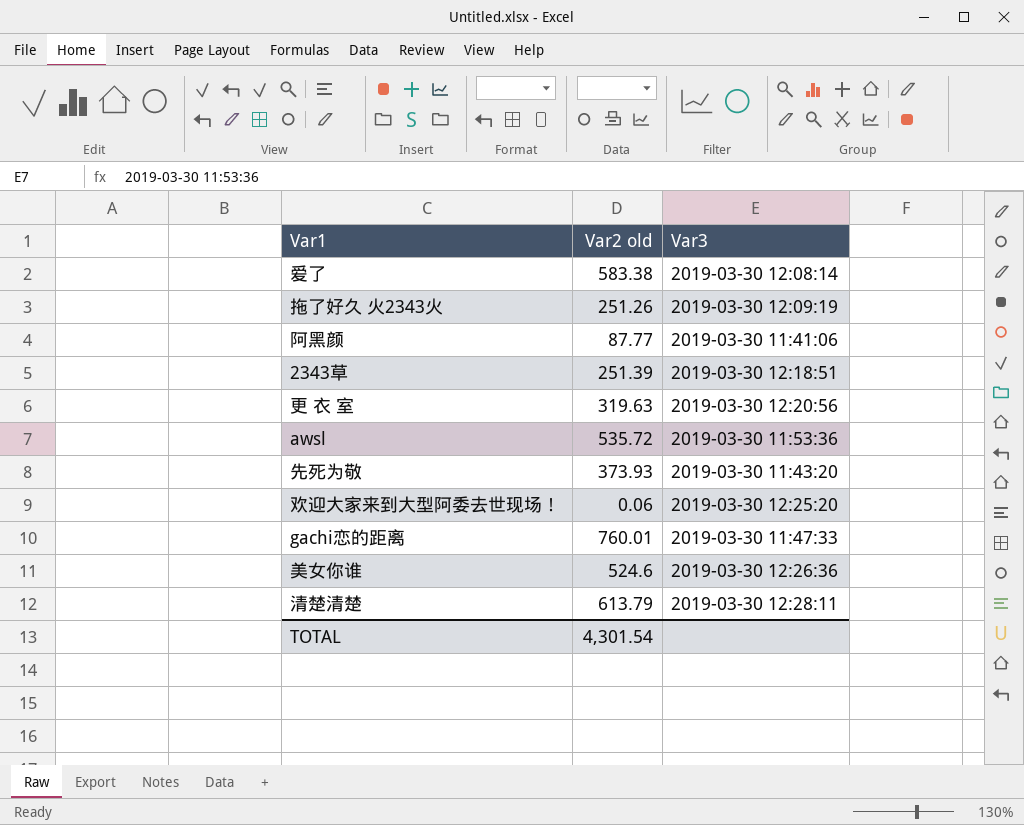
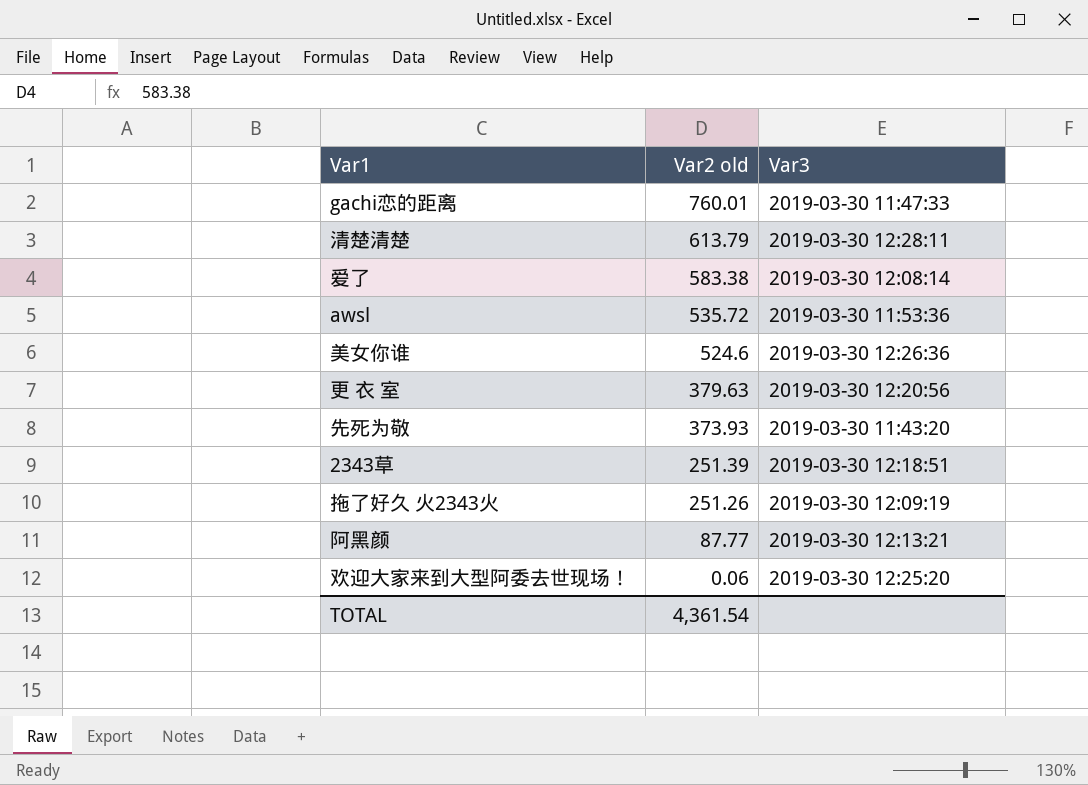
row order: none -> Var2 old descending
更 衣 室 | Var2 old: 319.63 -> 379.63
阿黑颜 | Var3: 2019-03-30 11:41:06 -> 2019-03-30 12:13:21
TOTAL | Var2 old: 4,301.54 -> 4,361.54

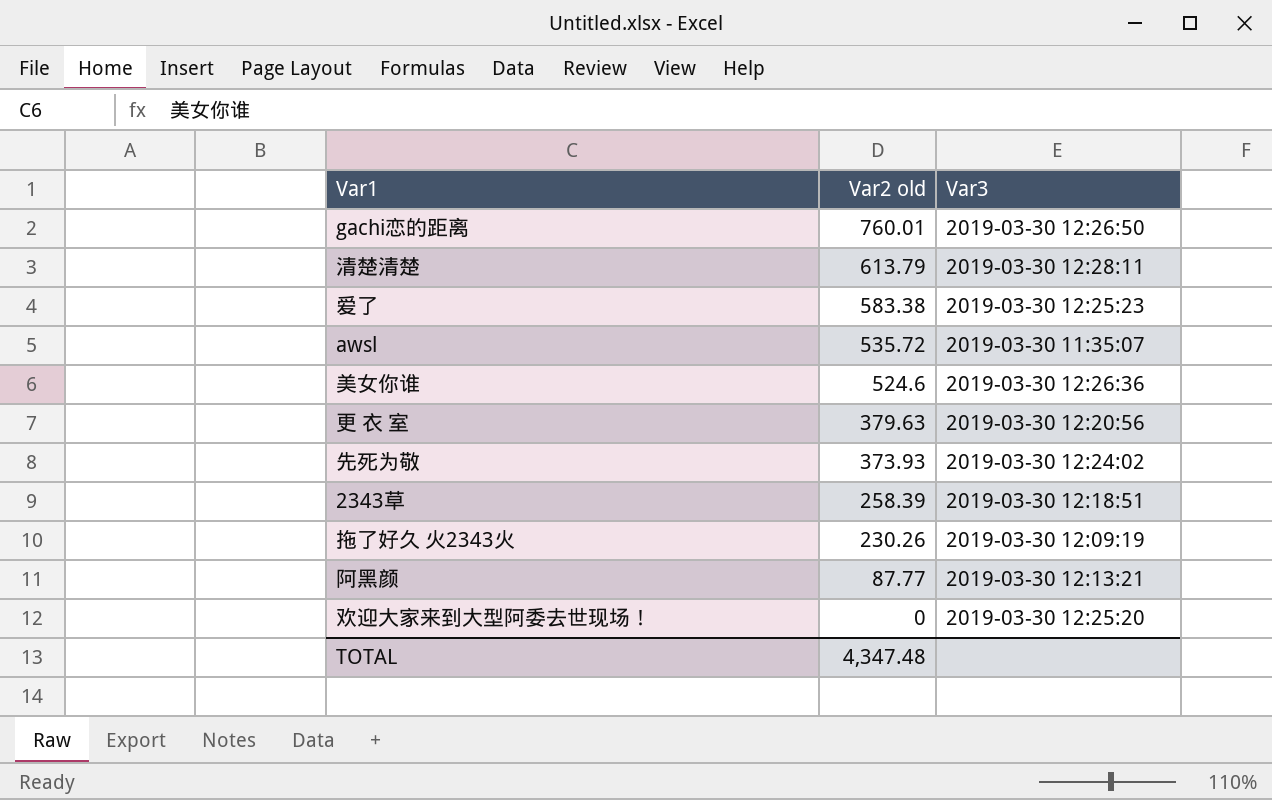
gachi恋的距离 | Var3: 2019-03-30 11:47:33 -> 2019-03-30 12:26:50
爱了 | Var3: 2019-03-30 12:08:14 -> 2019-03-30 12:25:23
awsl | Var3: 2019-03-30 11:53:36 -> 2019-03-30 11:35:07
先死为敬 | Var3: 2019-03-30 11:43:20 -> 2019-03-30 12:24:02
2343草 | Var2 old: 251.39 -> 258.39
拖了好久 火2343火 | Var2 old: 251.26 -> 230.26
欢迎大家来到大型阿委去世现场！ | Var2 old: 0.06 -> 0
TOTAL | Var2 old: 4,361.54 -> 4,347.48

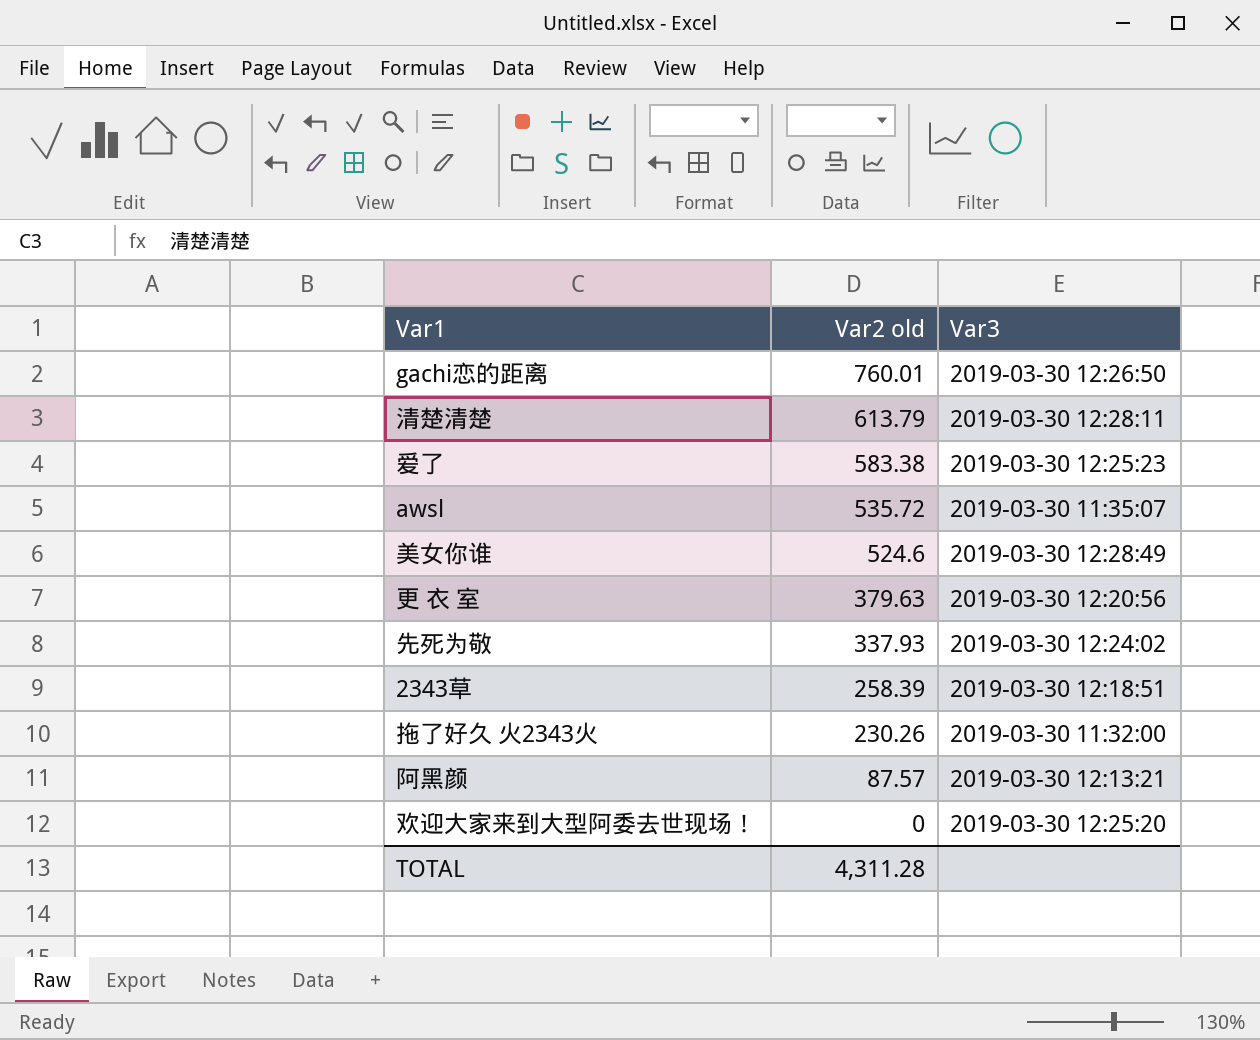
美女你谁 | Var3: 2019-03-30 12:26:36 -> 2019-03-30 12:28:49
先死为敬 | Var2 old: 373.93 -> 337.93
拖了好久 火2343火 | Var3: 2019-03-30 12:09:19 -> 2019-03-30 11:32:00
阿黑颜 | Var2 old: 87.77 -> 87.57
TOTAL | Var2 old: 4,347.48 -> 4,311.28

